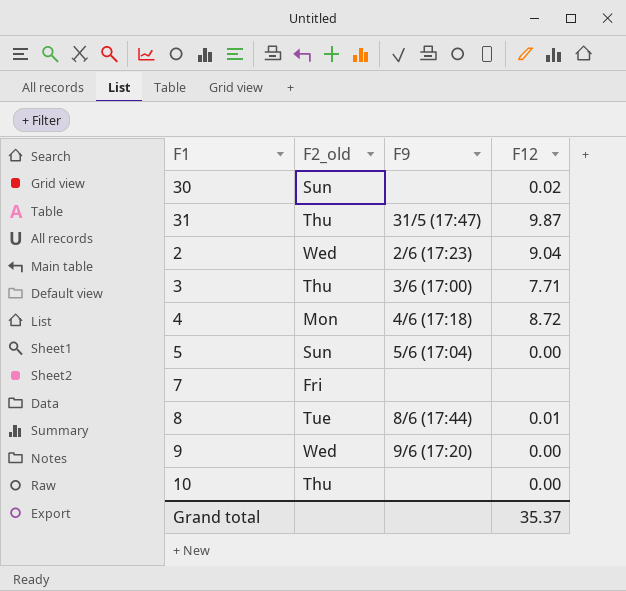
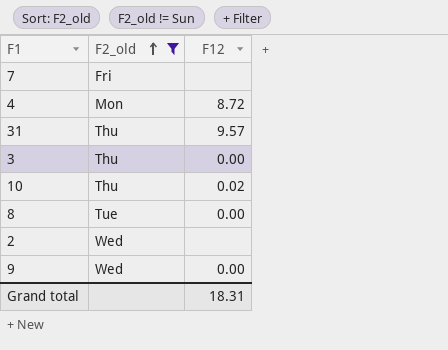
filter: none -> F2_old != Sun
row order: none -> F2_old ascending
column F9 | position: 3 -> none
31 | F12: 9.87 -> 9.57
3 | F12: 7.71 -> 0.00
10 | F12: 0.00 -> 0.02
8 | F12: 0.01 -> 0.00
2 | F12: 9.04 -> none
Grand total | F12: 35.37 -> 18.31

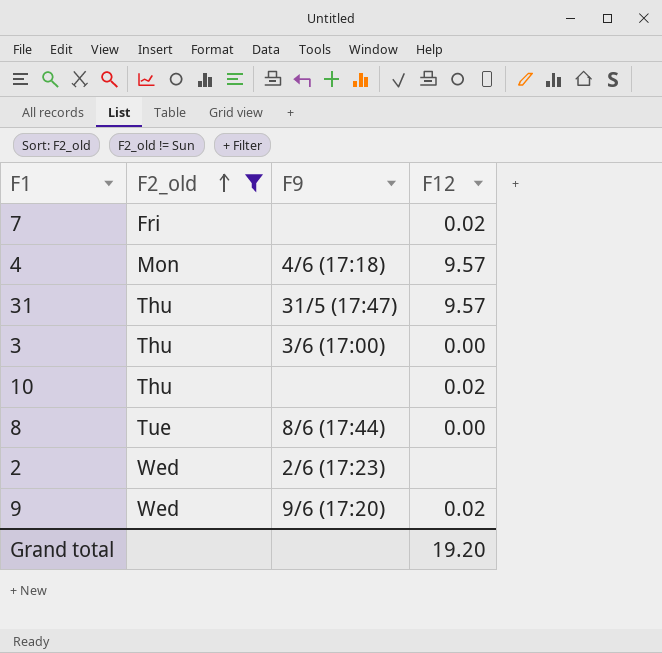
column F9 | position: none -> 3
7 | F12: none -> 0.02
4 | F12: 8.72 -> 9.57
9 | F12: 0.00 -> 0.02
Grand total | F12: 18.31 -> 19.20

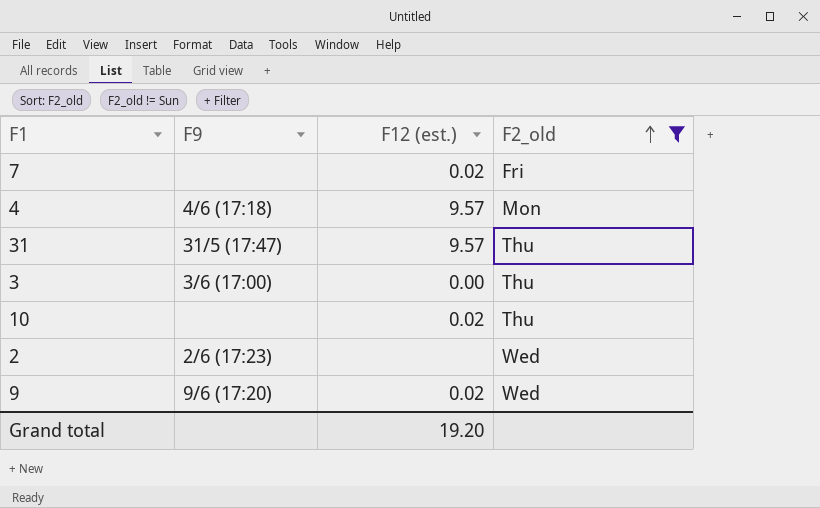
column name: F12 -> F12 (est.)
column F2_old | position: 2 -> 4
row 8: Tue | 8/6 (17:44) | 0.00 -> none

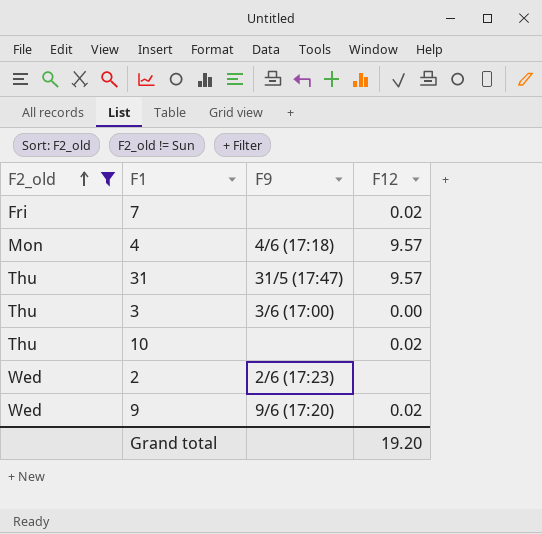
column F2_old | position: 4 -> 1
column name: F12 (est.) -> F12

